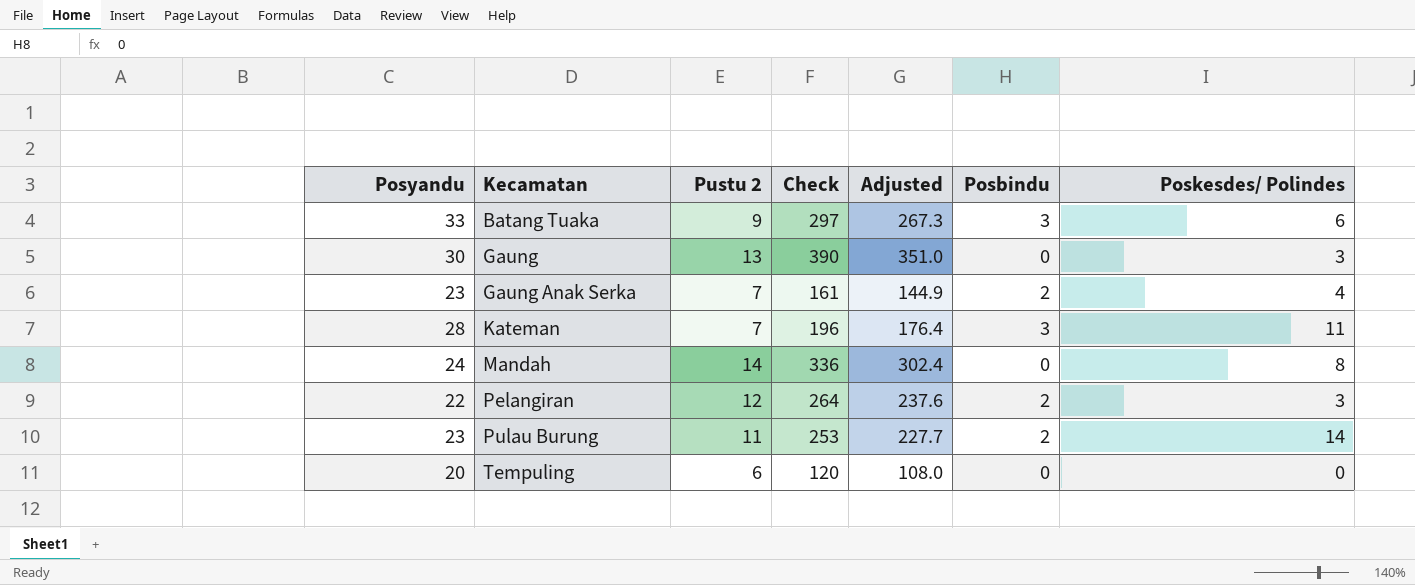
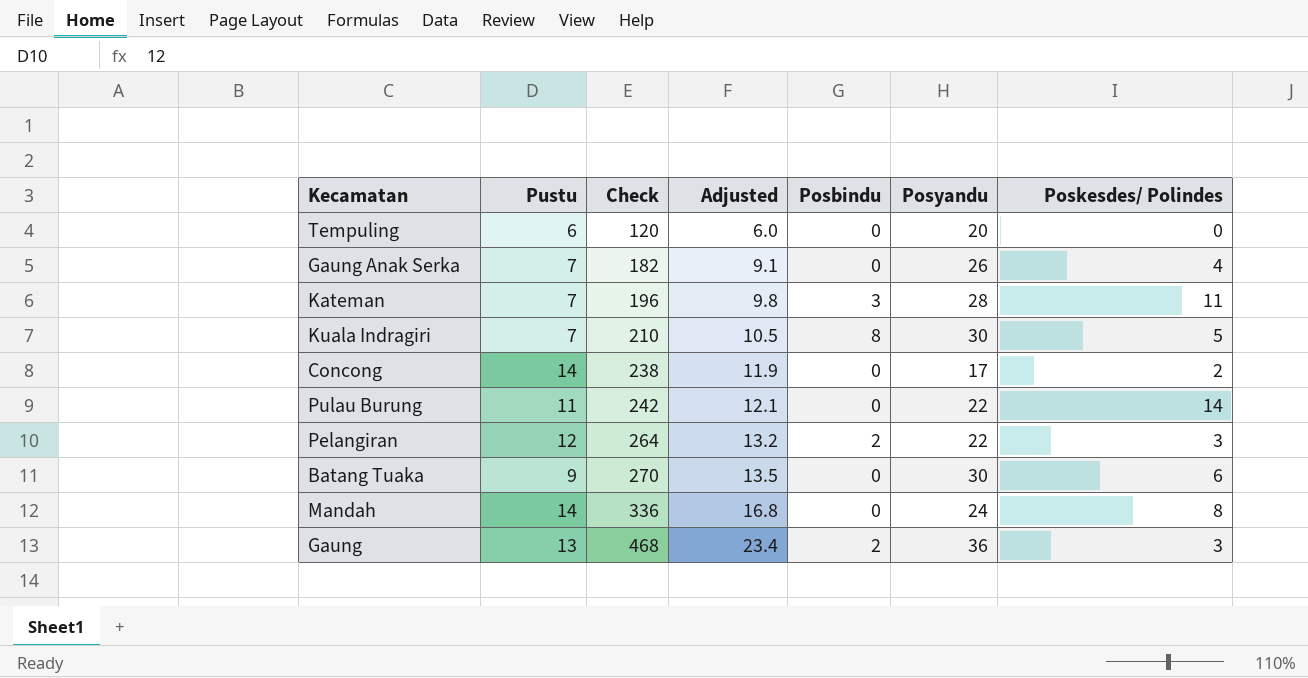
row order: Kecamatan ascending -> Check ascending
column name: Pustu 2 -> Pustu
column Adjusted | formula: [Check] * 0.9 -> [Check] * 0.05
column Posyandu | position: 1 -> 6
Gaung Anak Serka | Check: 161 -> 182
Gaung Anak Serka | Posbindu: 2 -> 0
Gaung Anak Serka | Posyandu: 23 -> 26
row Kuala Indragiri: none -> 7 | 210 | 10.5 | 8 | 30 | 5
row Concong: none -> 14 | 238 | 11.9 | 0 | 17 | 2
Pulau Burung | Check: 253 -> 242
Pulau Burung | Posbindu: 2 -> 0
Pulau Burung | Posyandu: 23 -> 22
Batang Tuaka | Check: 297 -> 270
Batang Tuaka | Posbindu: 3 -> 0
Batang Tuaka | Posyandu: 33 -> 30
Gaung | Check: 390 -> 468
Gaung | Posbindu: 0 -> 2
Gaung | Posyandu: 30 -> 36

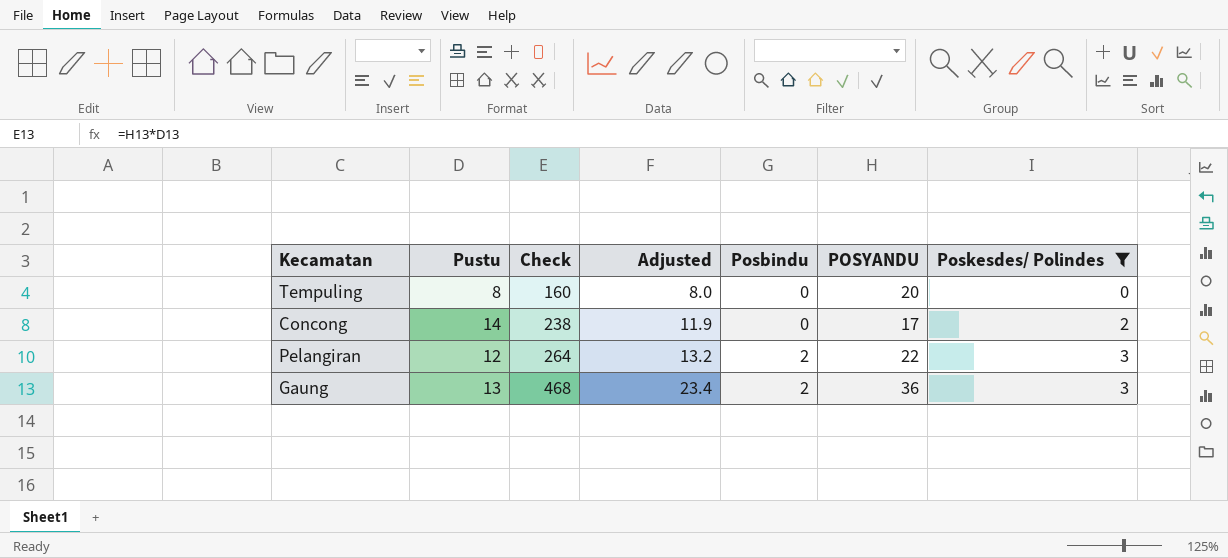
filter: none -> Poskesdes/ Polindes <= 3
column name: Posyandu -> POSYANDU
Tempuling | Pustu: 6 -> 8
Tempuling | Check: 120 -> 160
Tempuling | Adjusted: 6.0 -> 8.0

